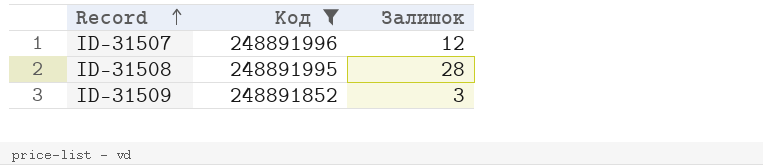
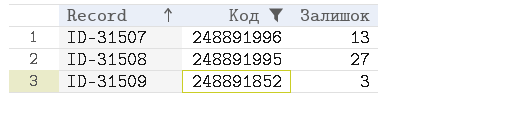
ID-31507 | Залишок: 12 -> 13
ID-31508 | Залишок: 28 -> 27

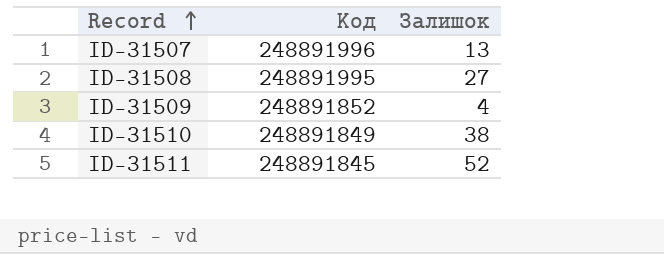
filter: Код >= 248891852 -> none
ID-31509 | Залишок: 3 -> 4

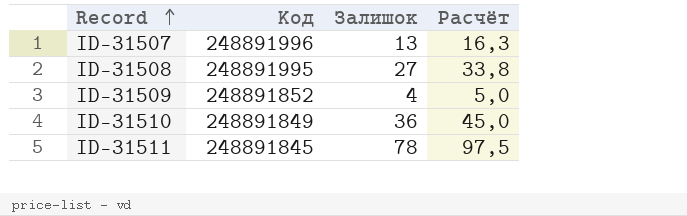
column Расчёт | formula: none -> [Залишок] * 1,25
ID-31510 | Залишок: 38 -> 36
ID-31511 | Залишок: 52 -> 78

